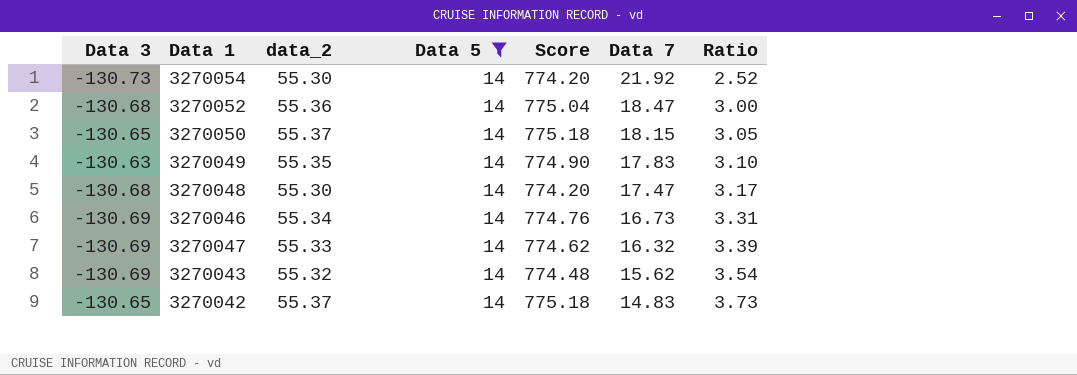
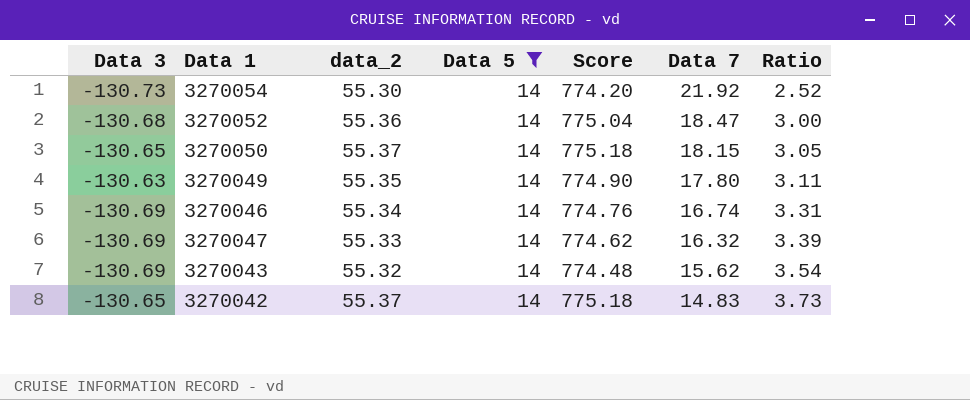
row 3270048: -130.68 | 55.30 | 14 | 774.20 | 17.47 | 3.17 -> none
3270049 | Data 7: 17.83 -> 17.80
3270049 | Ratio: 3.10 -> 3.11
3270046 | Data 7: 16.73 -> 16.74

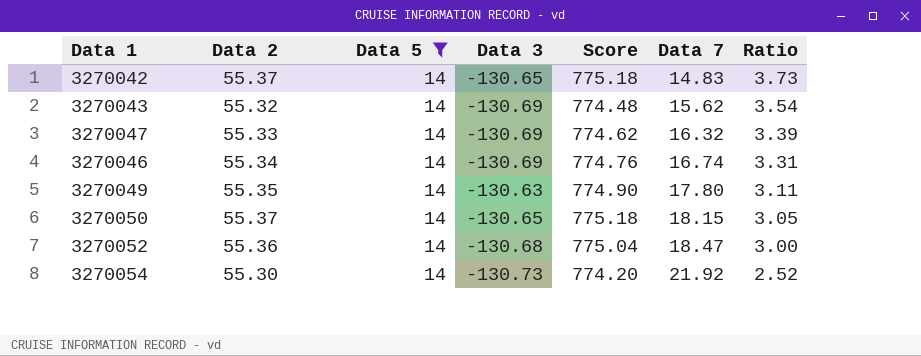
row order: Data 7 descending -> Data 7 ascending
column name: data_2 -> Data 2
column Data 3 | position: 1 -> 4

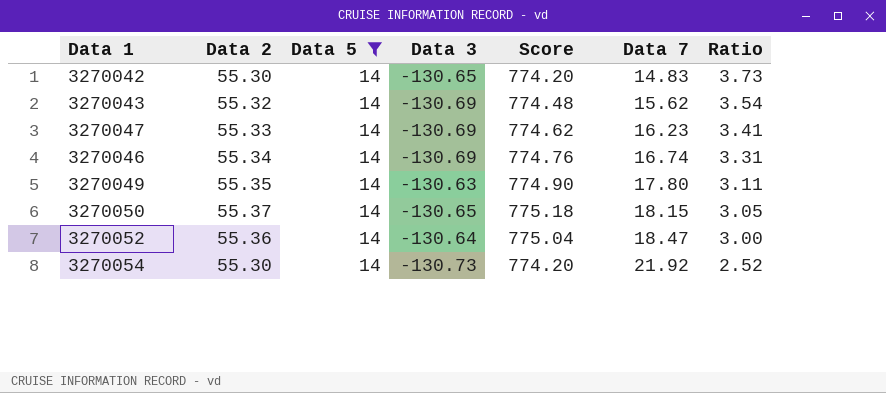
3270042 | Data 2: 55.37 -> 55.30
3270042 | Score: 775.18 -> 774.20
3270047 | Data 7: 16.32 -> 16.23
3270047 | Ratio: 3.39 -> 3.41
3270052 | Data 3: -130.68 -> -130.64

